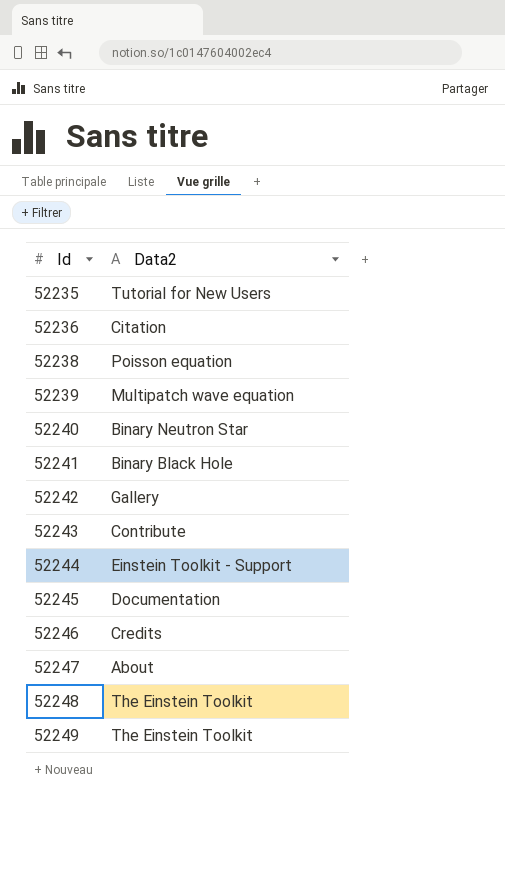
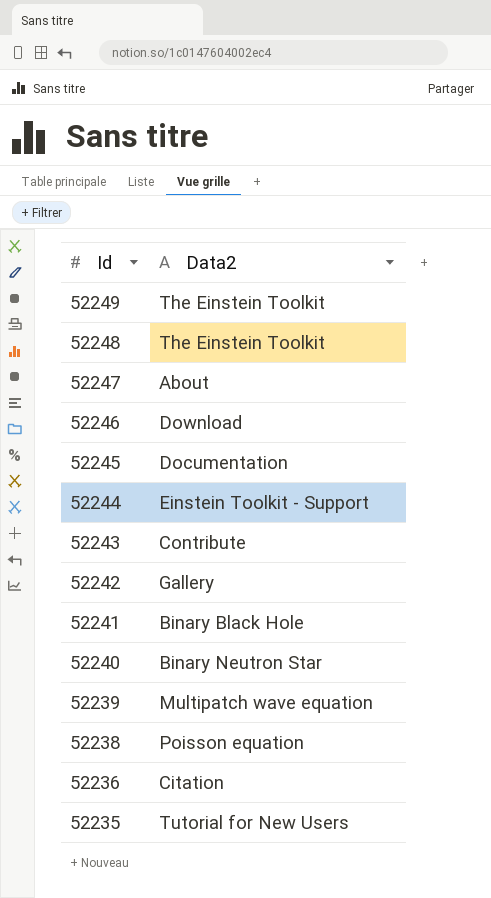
row order: Id ascending -> Id descending
52246 | Data2: Credits -> Download

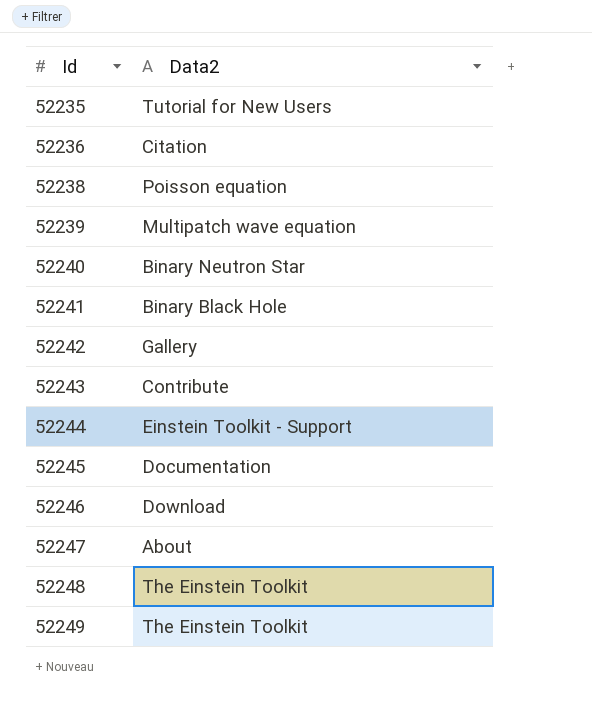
row order: Id descending -> Id ascending

